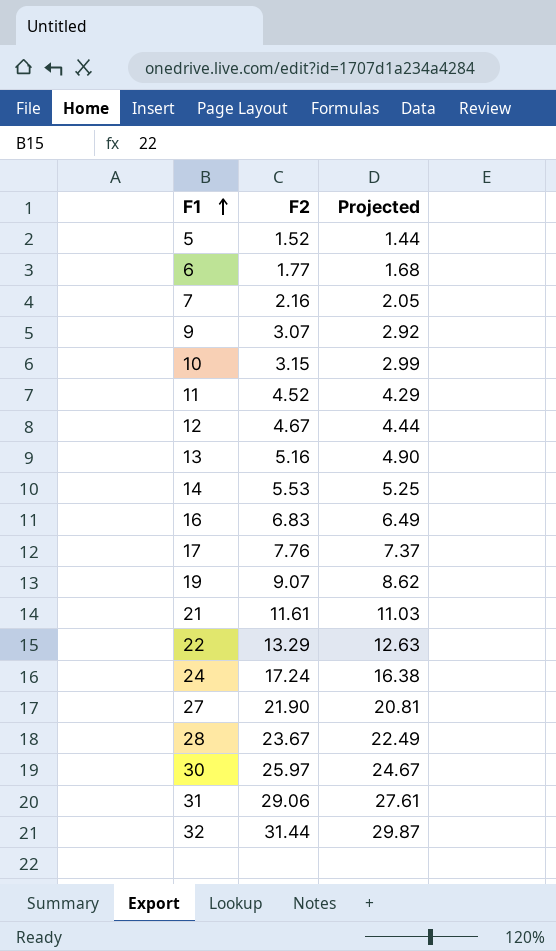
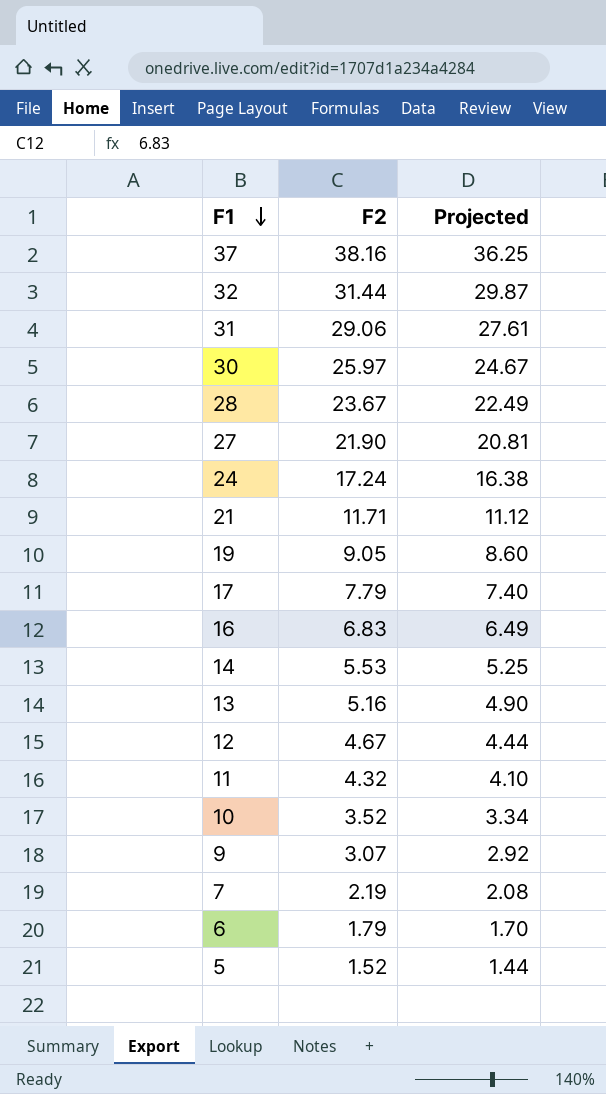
row order: F1 ascending -> F1 descending
row 22: 13.29 | 12.63 -> none
row 37: none -> 38.16 | 36.25
21 | F2: 11.61 -> 11.71
21 | Projected: 11.03 -> 11.12
19 | F2: 9.07 -> 9.05
19 | Projected: 8.62 -> 8.60
17 | F2: 7.76 -> 7.79
17 | Projected: 7.37 -> 7.40
11 | F2: 4.52 -> 4.32
11 | Projected: 4.29 -> 4.10
10 | F2: 3.15 -> 3.52
10 | Projected: 2.99 -> 3.34
7 | F2: 2.16 -> 2.19
7 | Projected: 2.05 -> 2.08
6 | F2: 1.77 -> 1.79
6 | Projected: 1.68 -> 1.70

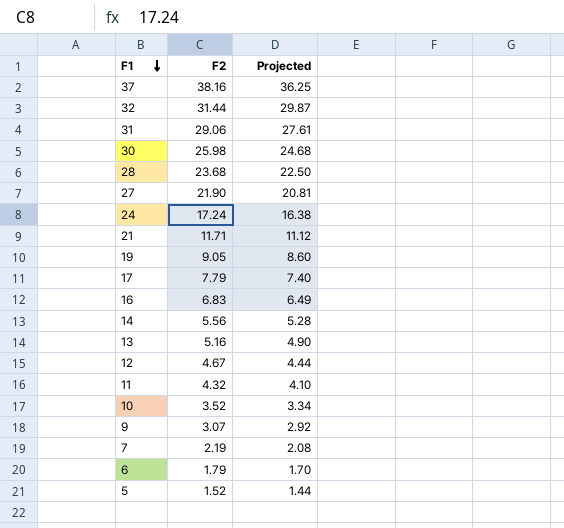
30 | F2: 25.97 -> 25.98
30 | Projected: 24.67 -> 24.68
28 | F2: 23.67 -> 23.68
28 | Projected: 22.49 -> 22.50
14 | F2: 5.53 -> 5.56
14 | Projected: 5.25 -> 5.28

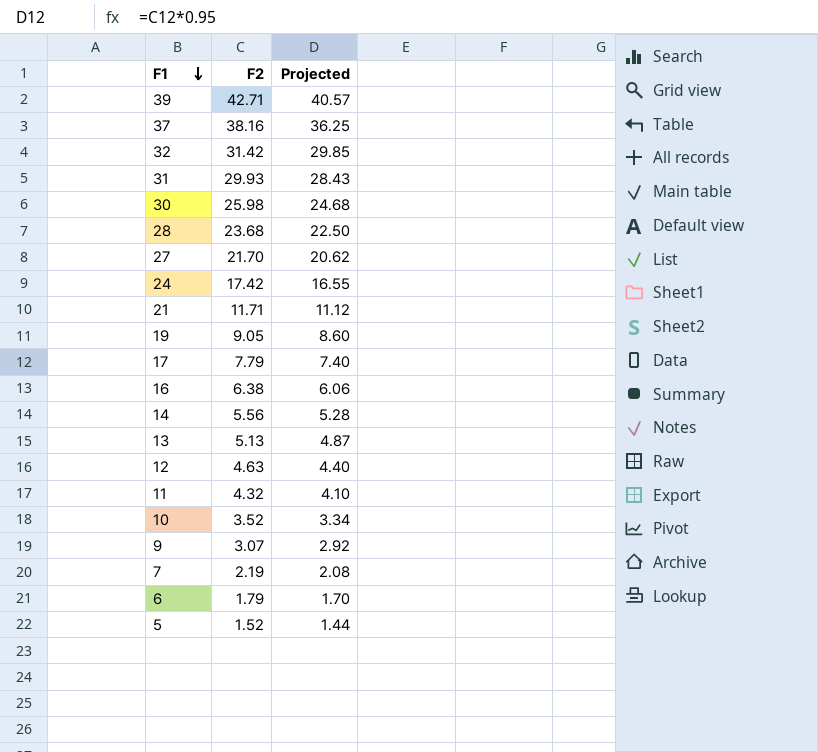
row 39: none -> 42.71 | 40.57
32 | F2: 31.44 -> 31.42
32 | Projected: 29.87 -> 29.85
31 | F2: 29.06 -> 29.93
31 | Projected: 27.61 -> 28.43
27 | F2: 21.90 -> 21.70
27 | Projected: 20.81 -> 20.62
24 | F2: 17.24 -> 17.42
24 | Projected: 16.38 -> 16.55
16 | F2: 6.83 -> 6.38
16 | Projected: 6.49 -> 6.06
13 | F2: 5.16 -> 5.13
13 | Projected: 4.90 -> 4.87
12 | F2: 4.67 -> 4.63
12 | Projected: 4.44 -> 4.40

